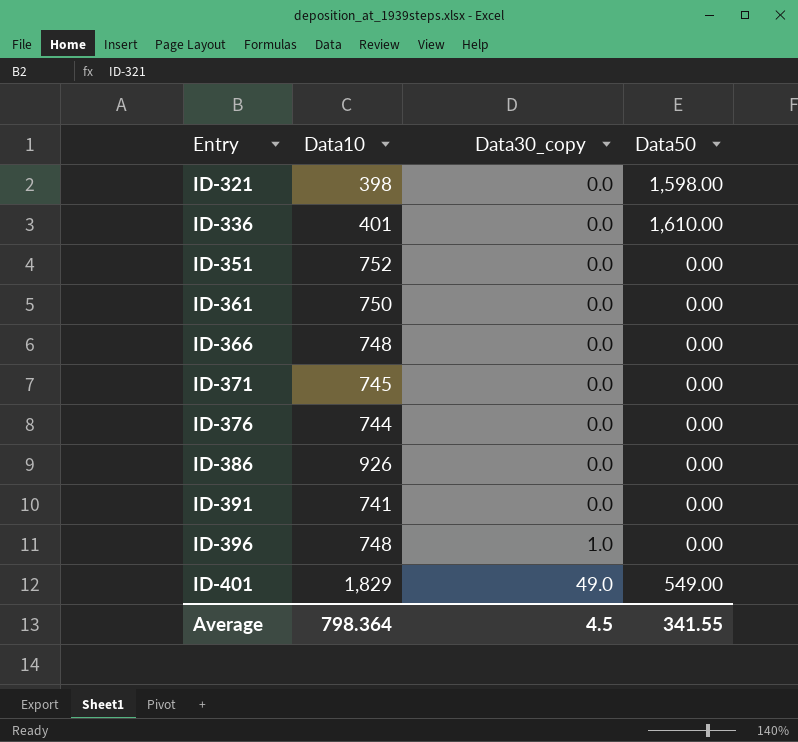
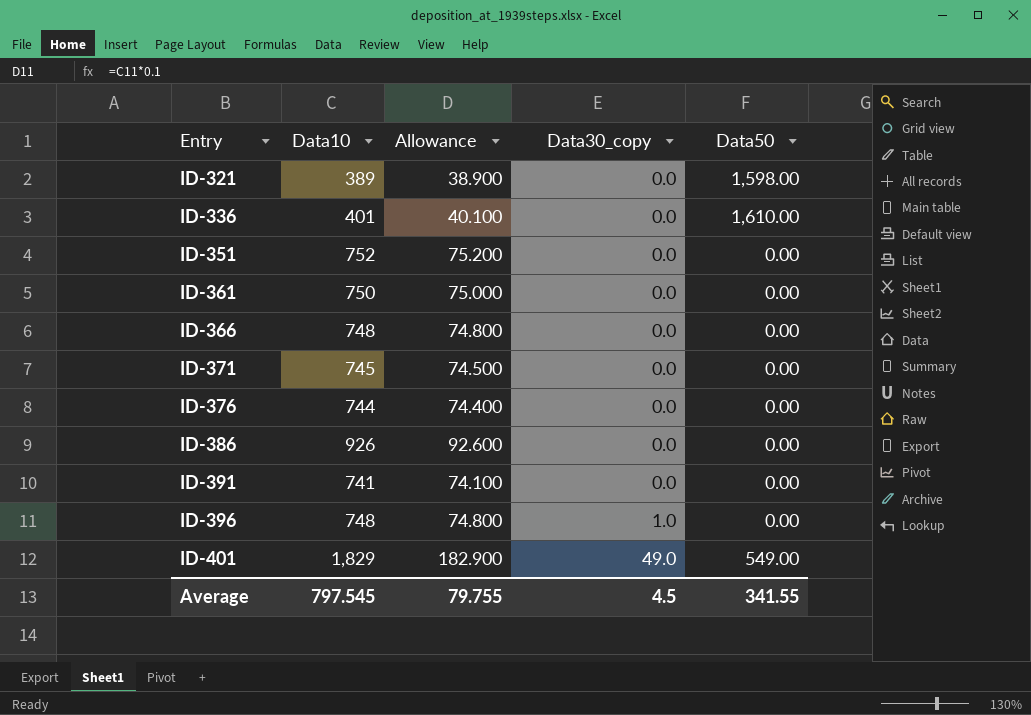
column Allowance | formula: none -> [Data10] * 0.1
ID-321 | Data10: 398 -> 389
Average | Data10: 798.364 -> 797.545

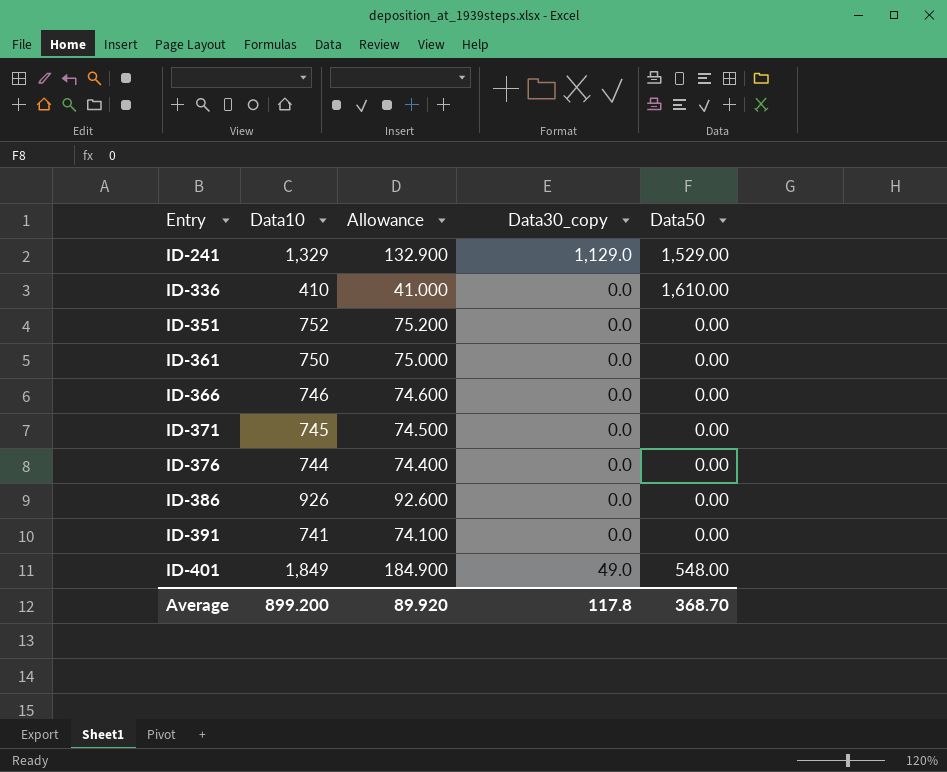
row ID-321: 389 | 38.900 | 0.0 | 1,598.00 -> none
row ID-396: 748 | 74.800 | 1.0 | 0.00 -> none
row ID-241: none -> 1,329 | 132.900 | 1,129.0 | 1,529.00
ID-336 | Data10: 401 -> 410
ID-336 | Allowance: 40.100 -> 41.000
ID-366 | Data10: 748 -> 746
ID-366 | Allowance: 74.800 -> 74.600
ID-401 | Data10: 1,829 -> 1,849
ID-401 | Allowance: 182.900 -> 184.900
ID-401 | Data50: 549.00 -> 548.00
Average | Data10: 797.545 -> 899.200
Average | Allowance: 79.755 -> 89.920
Average | Data30_copy: 4.5 -> 117.8
Average | Data50: 341.55 -> 368.70

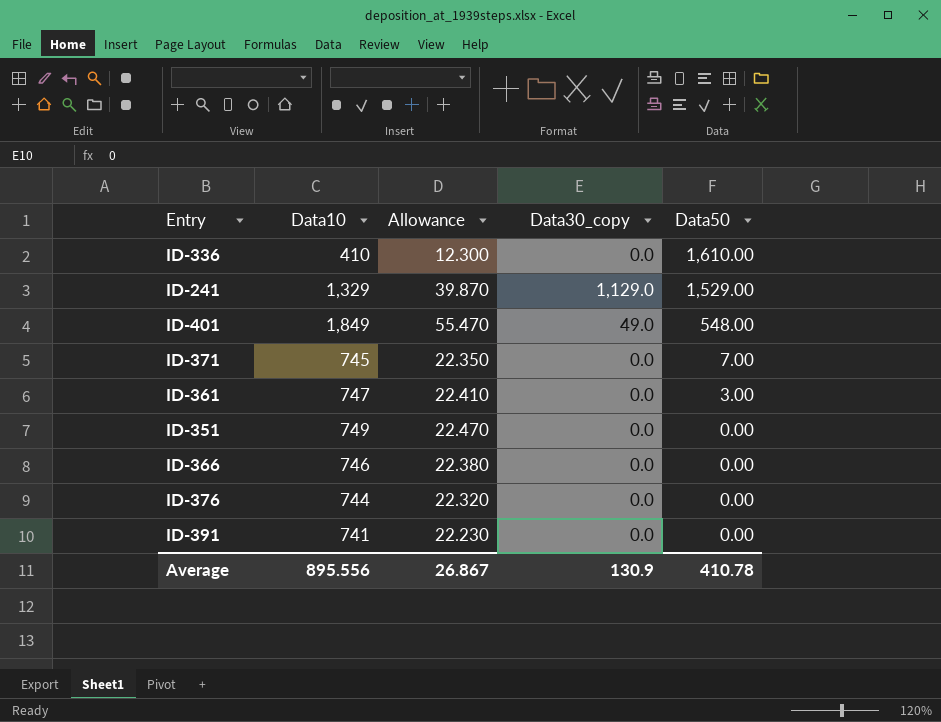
row order: Entry ascending -> Data50 descending
column Allowance | formula: [Data10] * 0.1 -> [Data10] * 0.03
row ID-386: 926 | 92.600 | 0.0 | 0.00 -> none
ID-371 | Data50: 0.00 -> 7.00
ID-361 | Data10: 750 -> 747
ID-361 | Data50: 0.00 -> 3.00
ID-351 | Data10: 752 -> 749
Average | Data10: 899.200 -> 895.556
Average | Allowance: 89.920 -> 26.867
Average | Data30_copy: 117.8 -> 130.9
Average | Data50: 368.70 -> 410.78

